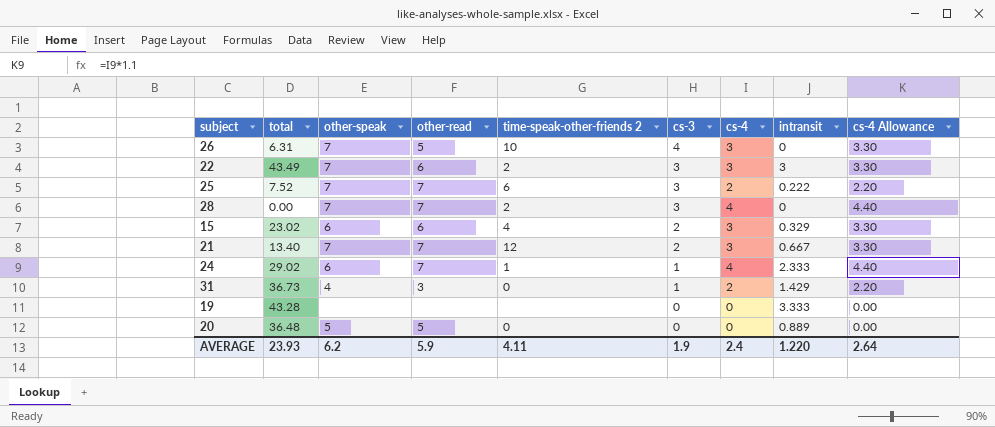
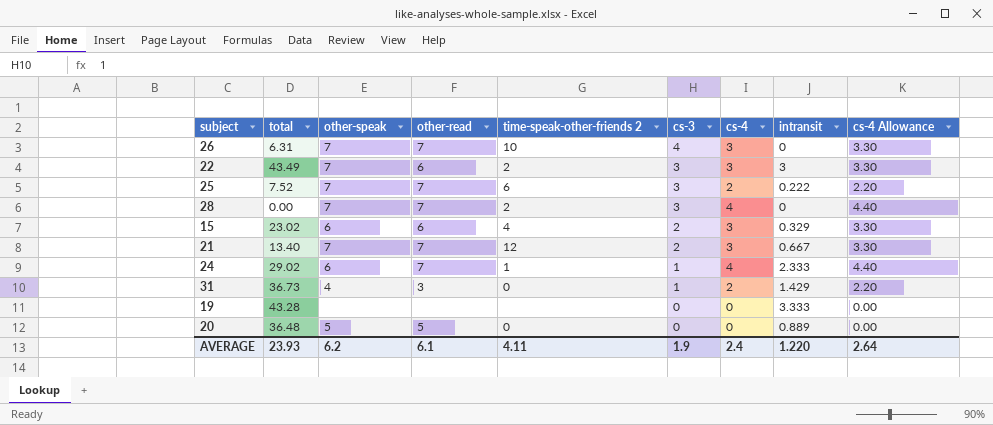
26 | other-read: 5 -> 7
AVERAGE | other-read: 5.9 -> 6.1

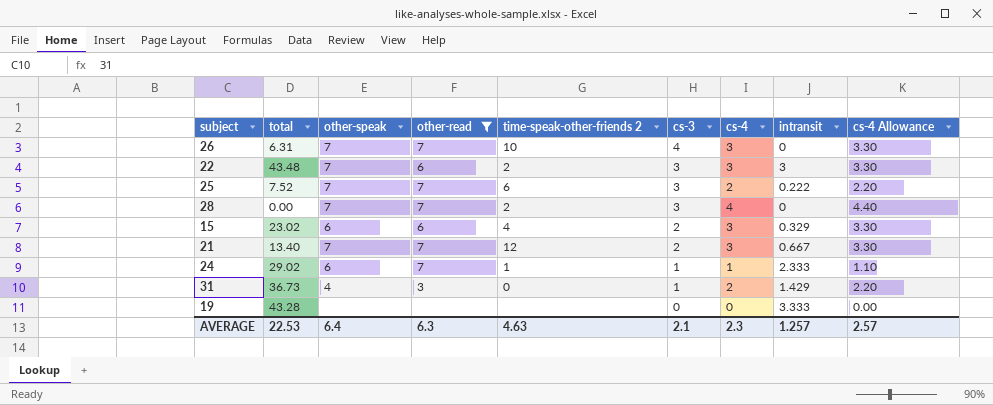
filter: none -> other-read != 5
22 | total: 43.49 -> 43.48
24 | cs-4: 4 -> 1
24 | cs-4 Allowance: 4.40 -> 1.10
AVERAGE | total: 23.93 -> 22.53
AVERAGE | other-speak: 6.2 -> 6.4
AVERAGE | other-read: 6.1 -> 6.3
AVERAGE | time-speak-other-friends 2: 4.11 -> 4.63
AVERAGE | cs-3: 1.9 -> 2.1
AVERAGE | cs-4: 2.4 -> 2.3
AVERAGE | intransit: 1.220 -> 1.257
AVERAGE | cs-4 Allowance: 2.64 -> 2.57

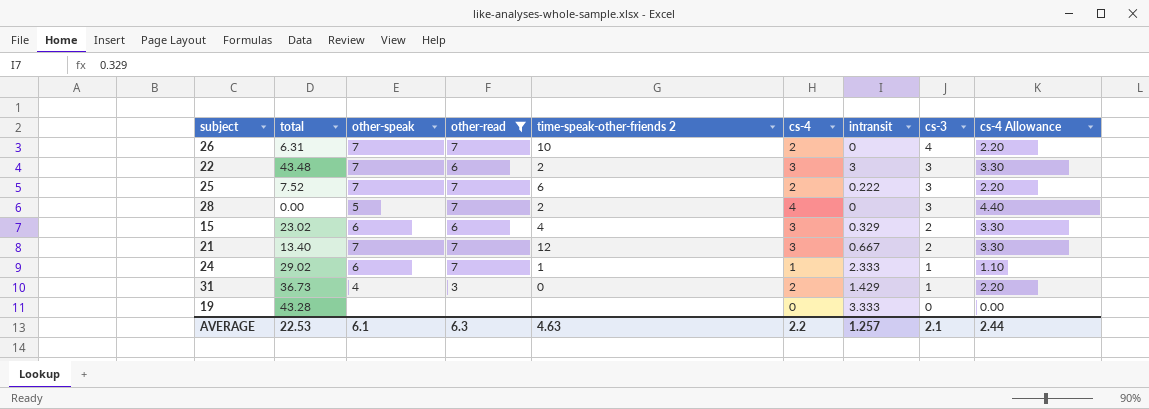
column cs-3 | position: 6 -> 8
26 | cs-4: 3 -> 2
26 | cs-4 Allowance: 3.30 -> 2.20
28 | other-speak: 7 -> 5
AVERAGE | other-speak: 6.4 -> 6.1
AVERAGE | cs-4: 2.3 -> 2.2
AVERAGE | cs-4 Allowance: 2.57 -> 2.44

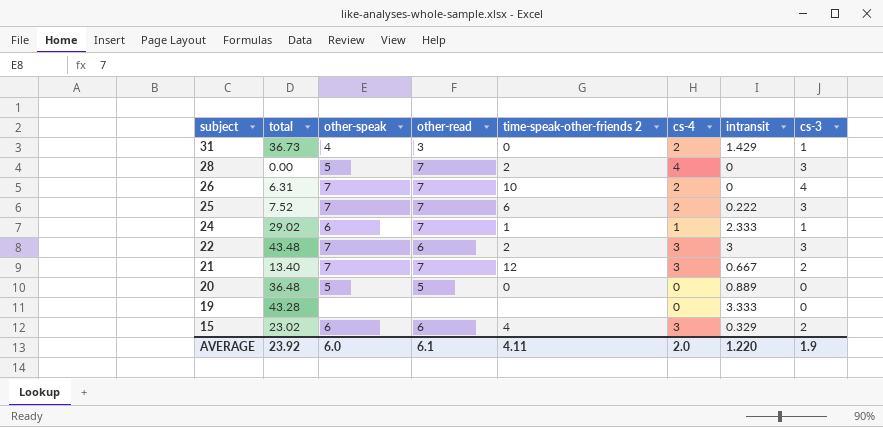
filter: other-read != 5 -> none
row order: cs-3 descending -> subject descending
column cs-4 Allowance | formula: [cs-4] * 1.1 -> none
AVERAGE | total: 22.53 -> 23.92
AVERAGE | other-speak: 6.1 -> 6.0
AVERAGE | other-read: 6.3 -> 6.1
AVERAGE | time-speak-other-friends 2: 4.63 -> 4.11
AVERAGE | cs-4: 2.2 -> 2.0
AVERAGE | intransit: 1.257 -> 1.220
AVERAGE | cs-3: 2.1 -> 1.9

